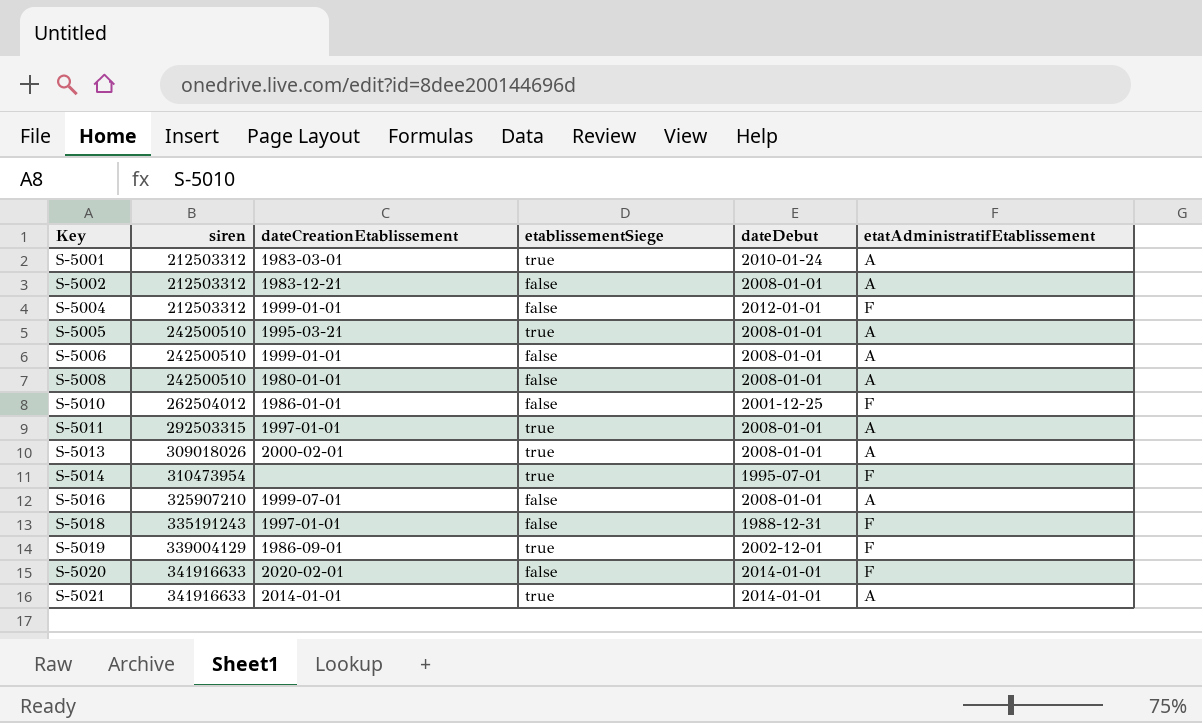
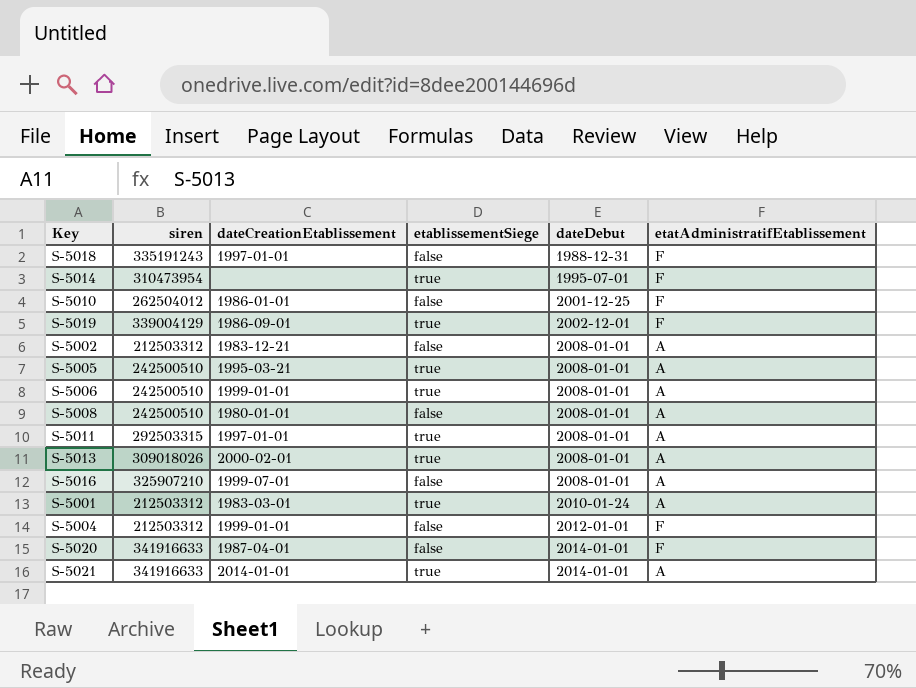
row order: Key ascending -> dateDebut ascending
S-5006 | etablissementSiege: false -> true
S-5020 | dateCreationEtablissement: 2020-02-01 -> 1987-04-01

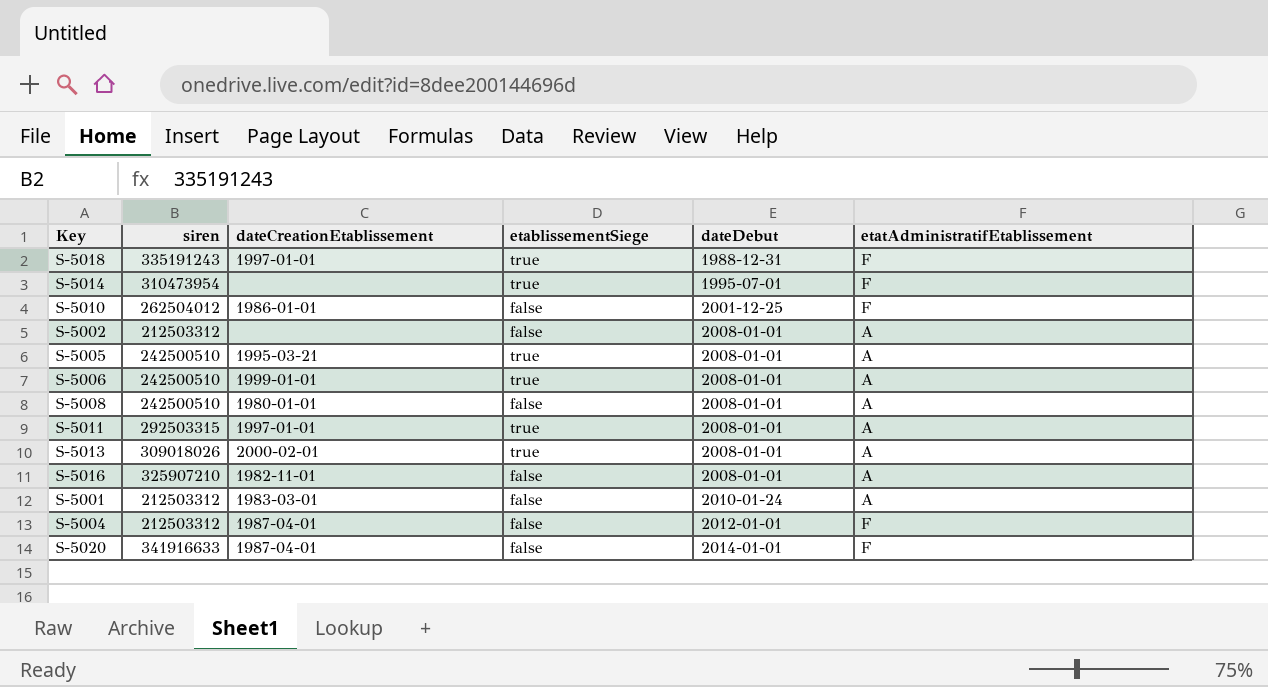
row S-5019: 339004129 | 1986-09-01 | true | 2002-12-01 | F -> none
row S-5021: 341916633 | 2014-01-01 | true | 2014-01-01 | A -> none
S-5018 | etablissementSiege: false -> true
S-5002 | dateCreationEtablissement: 1983-12-21 -> none
S-5016 | dateCreationEtablissement: 1999-07-01 -> 1982-11-01
S-5001 | etablissementSiege: true -> false
S-5004 | dateCreationEtablissement: 1999-01-01 -> 1987-04-01

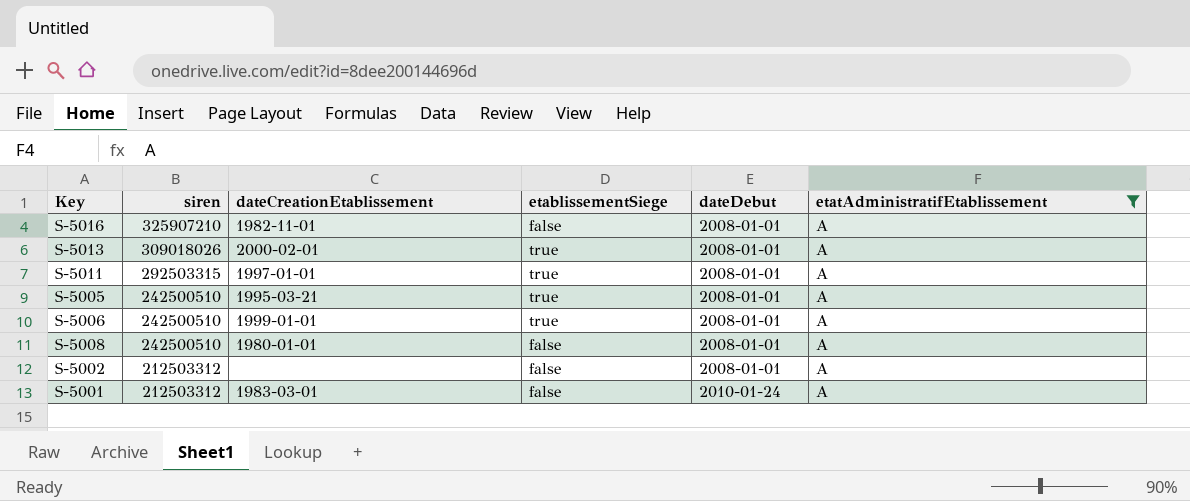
filter: none -> etatAdministratifEtablissement = A
row order: dateDebut ascending -> siren descending

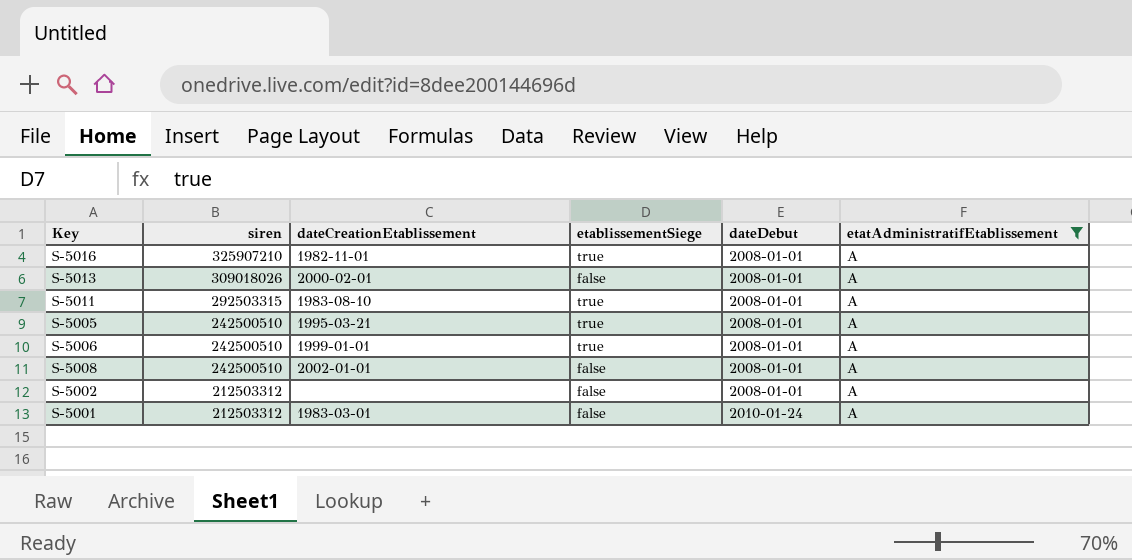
S-5016 | etablissementSiege: false -> true
S-5013 | etablissementSiege: true -> false
S-5011 | dateCreationEtablissement: 1997-01-01 -> 1983-08-10
S-5008 | dateCreationEtablissement: 1980-01-01 -> 2002-01-01

